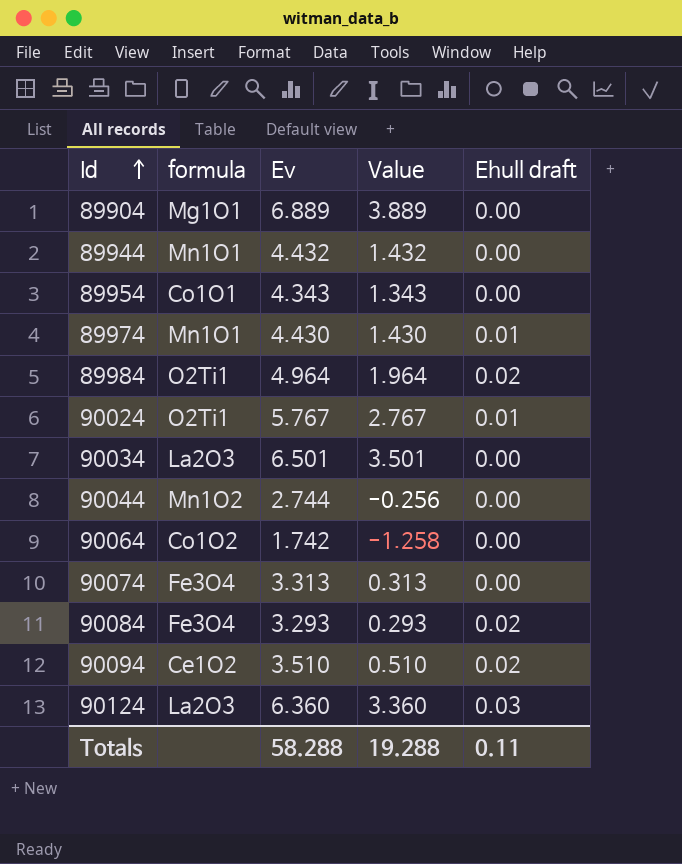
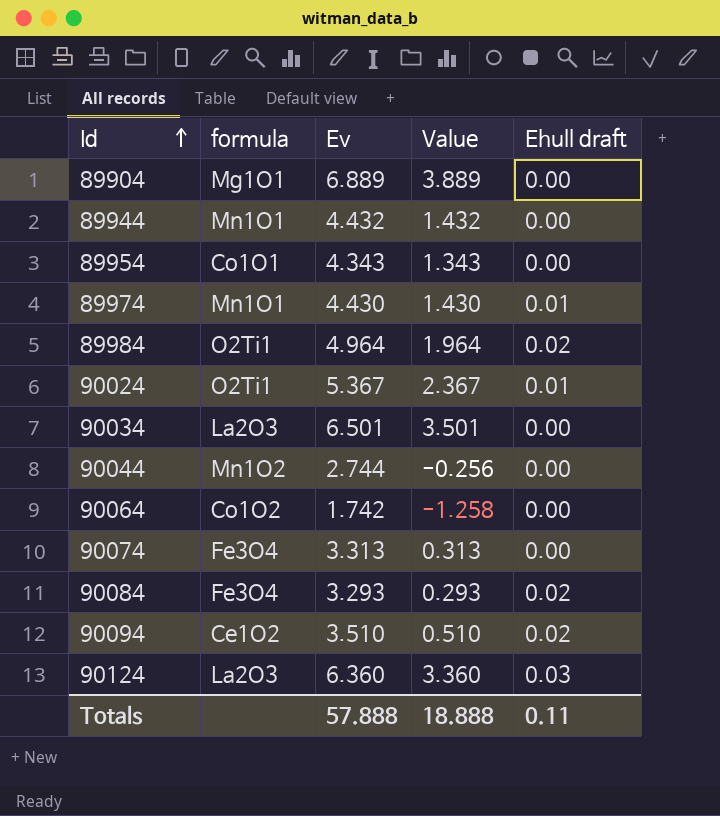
90024 | Ev: 5.767 -> 5.367
90024 | Value: 2.767 -> 2.367
Totals | Ev: 58.288 -> 57.888
Totals | Value: 19.288 -> 18.888

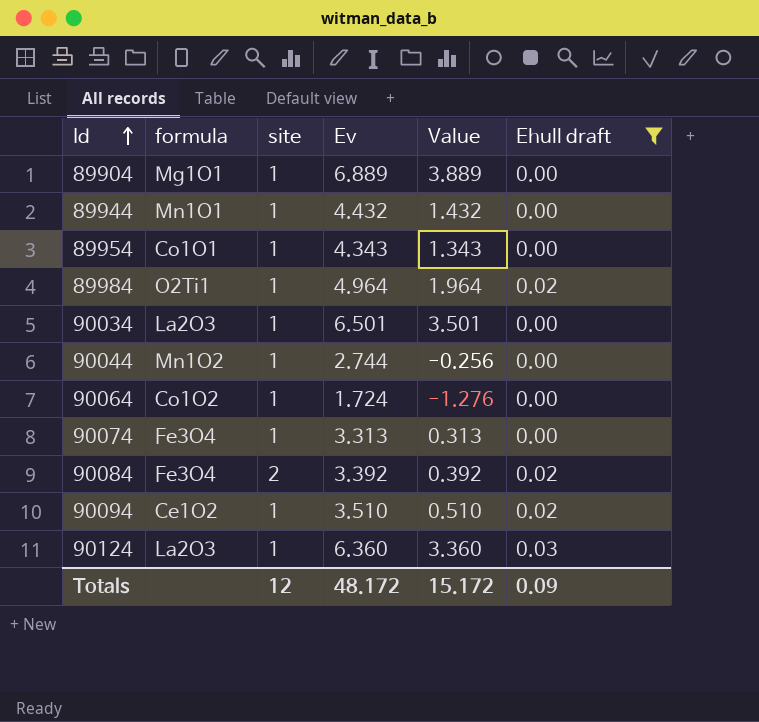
filter: none -> Ehull draft != 0.01
column site | position: none -> 3
90064 | Ev: 1.742 -> 1.724
90064 | Value: -1.258 -> -1.276
90084 | Ev: 3.293 -> 3.392
90084 | Value: 0.293 -> 0.392
Totals | Ev: 57.888 -> 48.172
Totals | Value: 18.888 -> 15.172
Totals | Ehull draft: 0.11 -> 0.09

